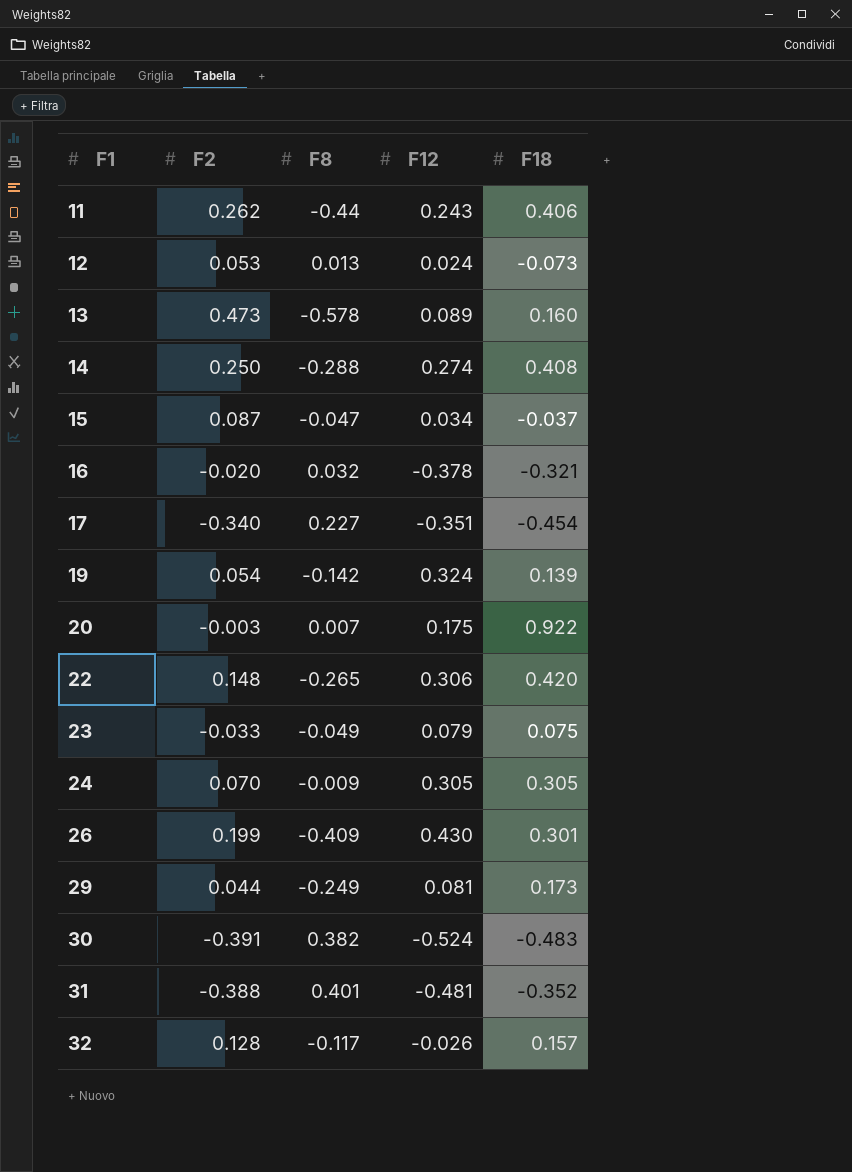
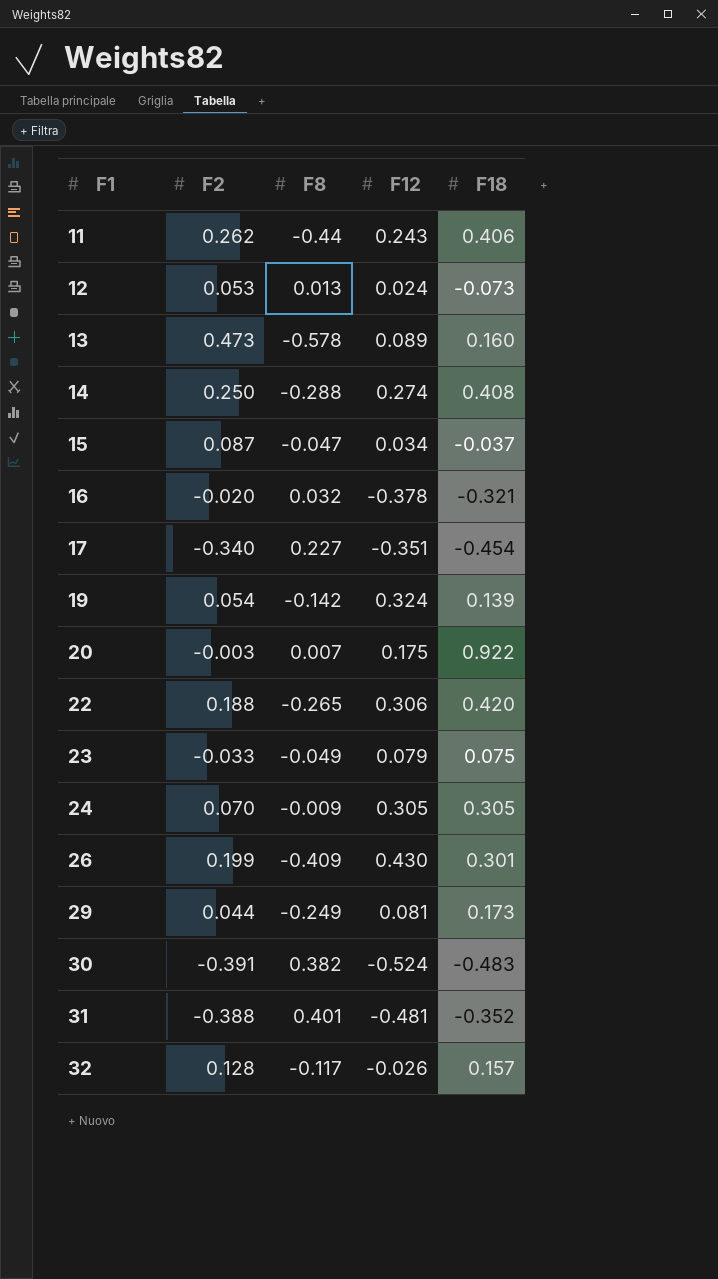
22 | F2: 0.148 -> 0.188

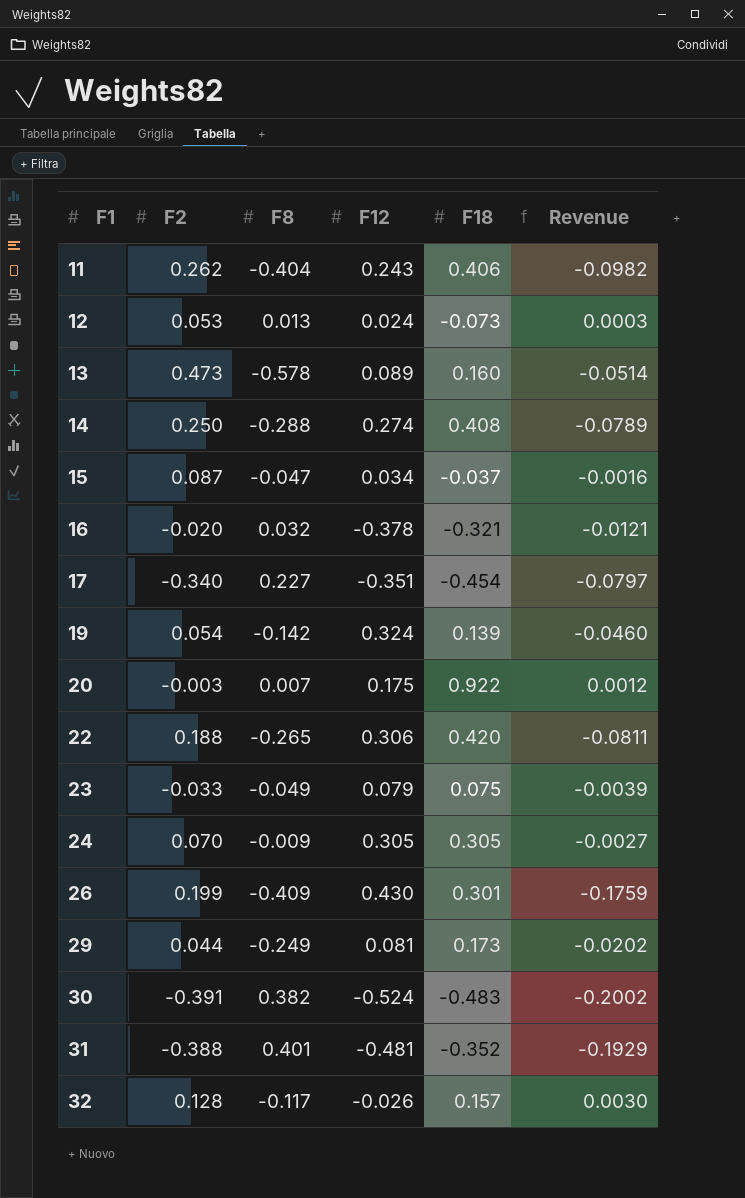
column Revenue | formula: none -> [F8] * [F12]
11 | F8: -0.44 -> -0.404

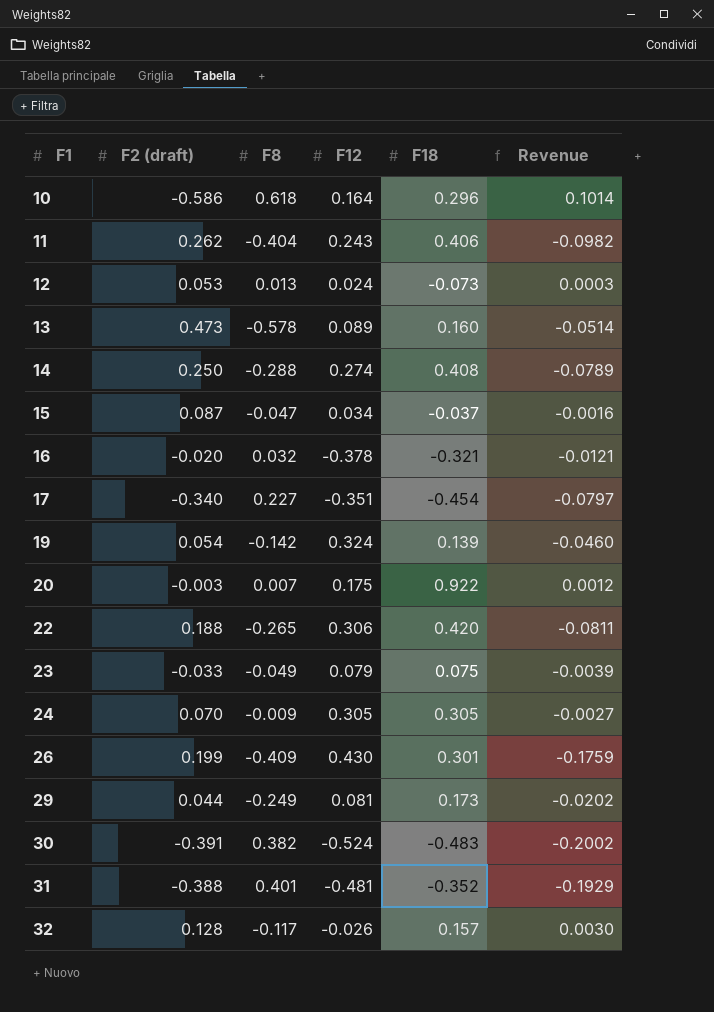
column name: F2 -> F2 (draft)
row 10: none -> -0.586 | 0.618 | 0.164 | 0.296 | 0.1014

